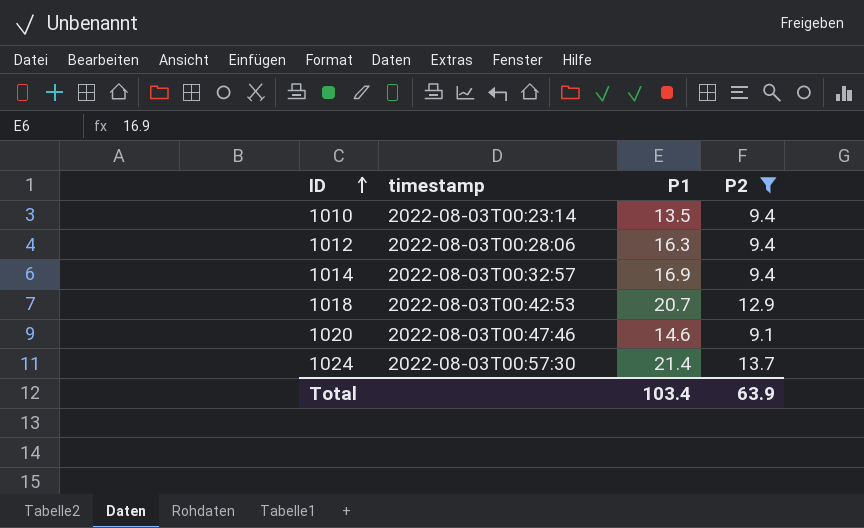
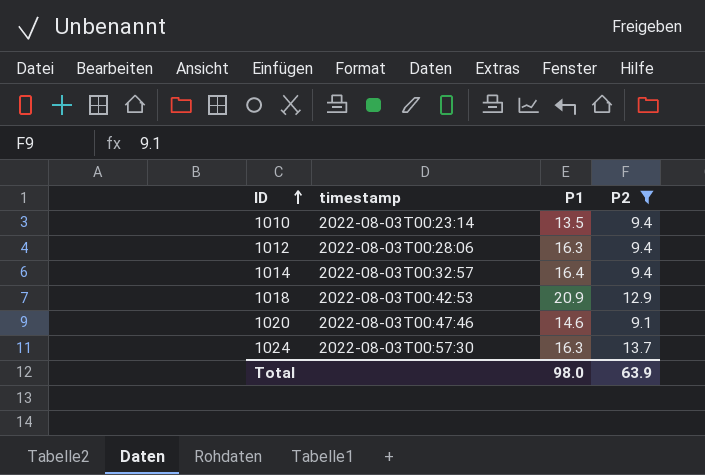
1014 | P1: 16.9 -> 16.4
1018 | P1: 20.7 -> 20.9
1024 | P1: 21.4 -> 16.3
Total | P1: 103.4 -> 98.0

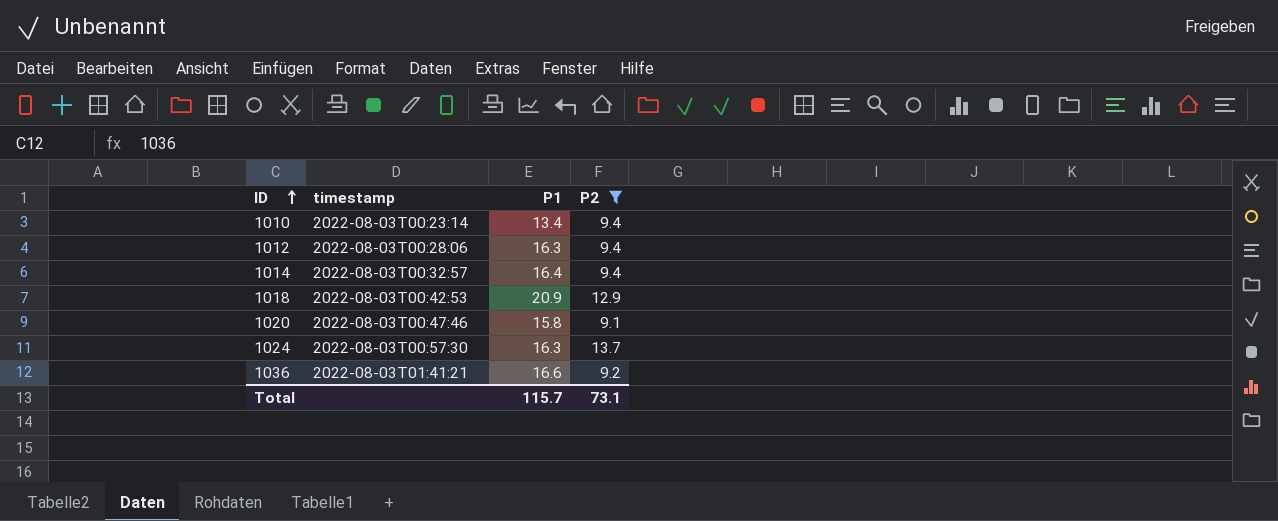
1010 | P1: 13.5 -> 13.4
1020 | P1: 14.6 -> 15.8
row 1036: none -> 2022-08-03T01:41:21 | 16.6 | 9.2
Total | P1: 98.0 -> 115.7
Total | P2: 63.9 -> 73.1

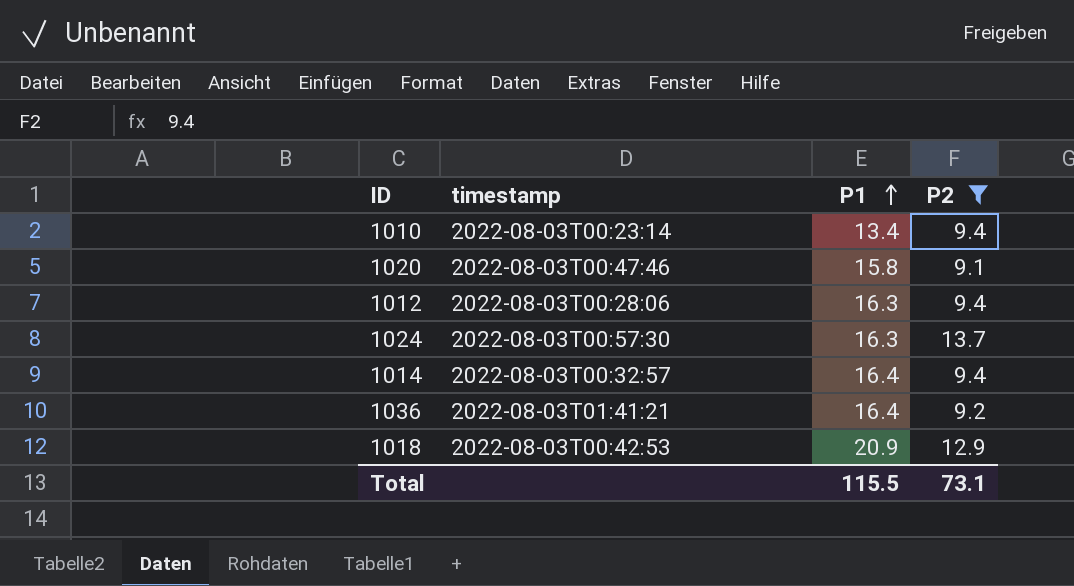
row order: ID ascending -> P1 ascending
1036 | P1: 16.6 -> 16.4
Total | P1: 115.7 -> 115.5

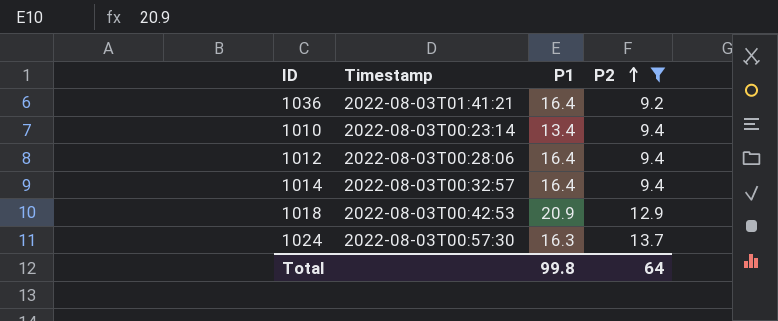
row order: P1 ascending -> P2 ascending
column name: timestamp -> Timestamp
row 1020: 2022-08-03T00:47:46 | 15.8 | 9.1 -> none
1012 | P1: 16.3 -> 16.4
Total | P1: 115.5 -> 99.8
Total | P2: 73.1 -> 64

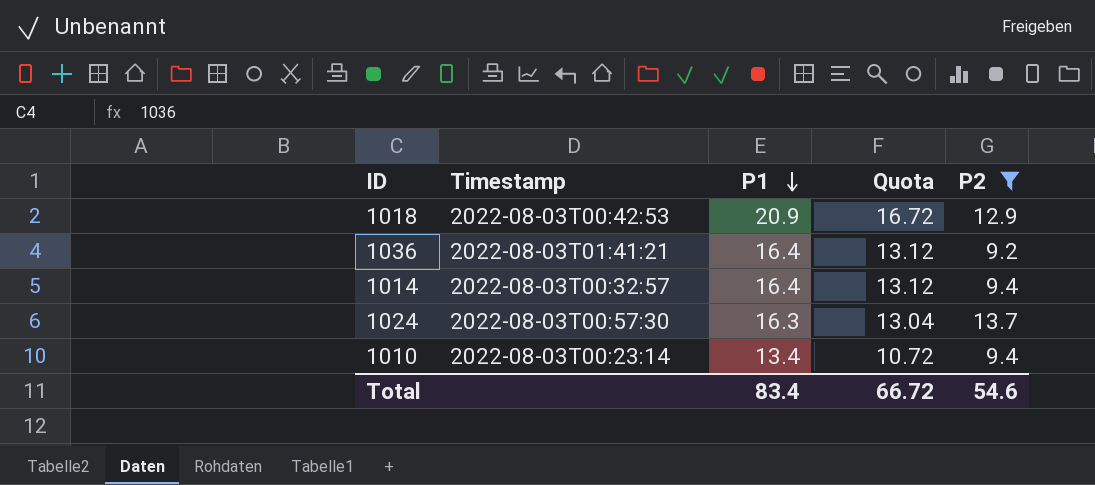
row order: P2 ascending -> P1 descending
column Quota | formula: none -> [P1] * 0.8
row 1012: 2022-08-03T00:28:06 | 16.4 | 9.4 -> none
Total | P1: 99.8 -> 83.4
Total | P2: 64 -> 54.6

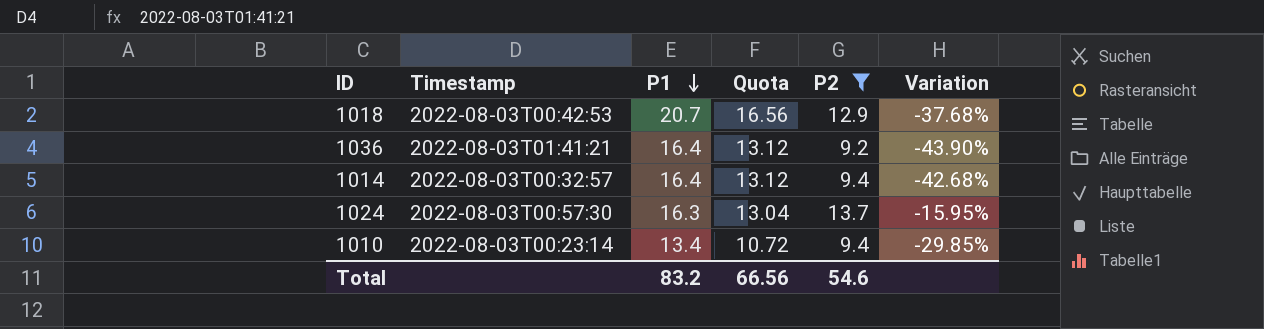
column Variation | formula: none -> ([P2] - [P1]) / [P1]
1018 | P1: 20.9 -> 20.7
1018 | Quota: 16.72 -> 16.56
Total | P1: 83.4 -> 83.2
Total | Quota: 66.72 -> 66.56

